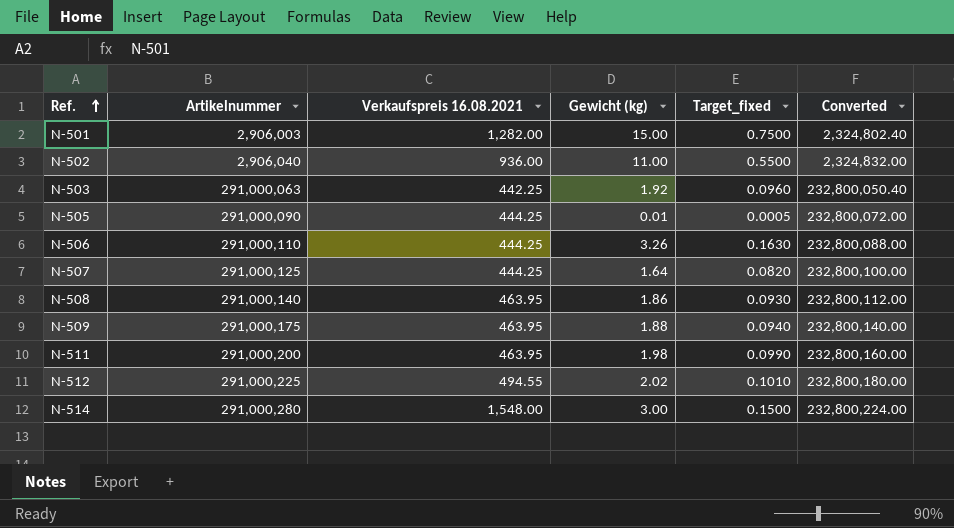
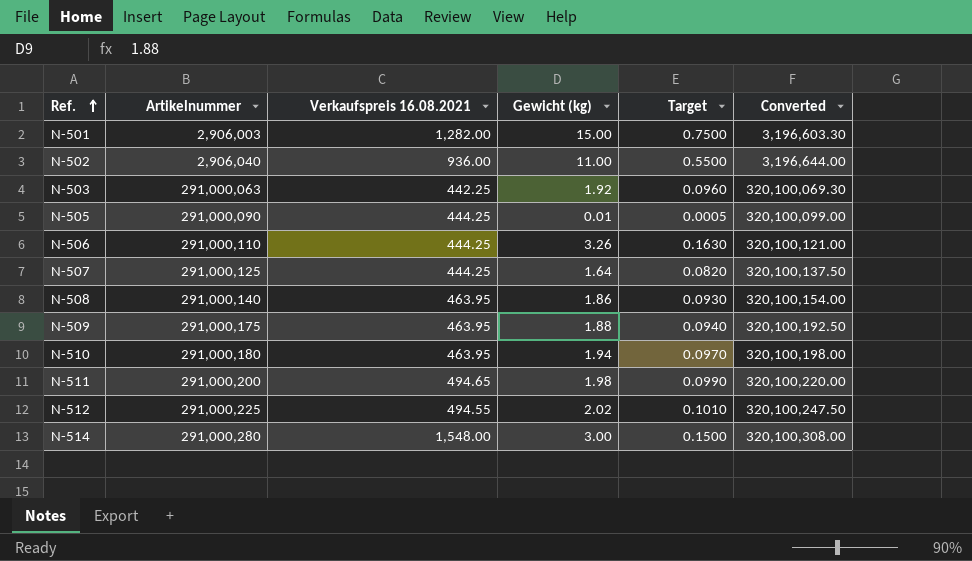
column name: Target_fixed -> Target
column Converted | formula: [Artikelnummer] * 0.8 -> [Artikelnummer] * 1.1
row N-510: none -> 291,000,180 | 463.95 | 1.94 | 0.0970 | 320,100,198.00
N-511 | Verkaufspreis 16.08.2021: 463.95 -> 494.65

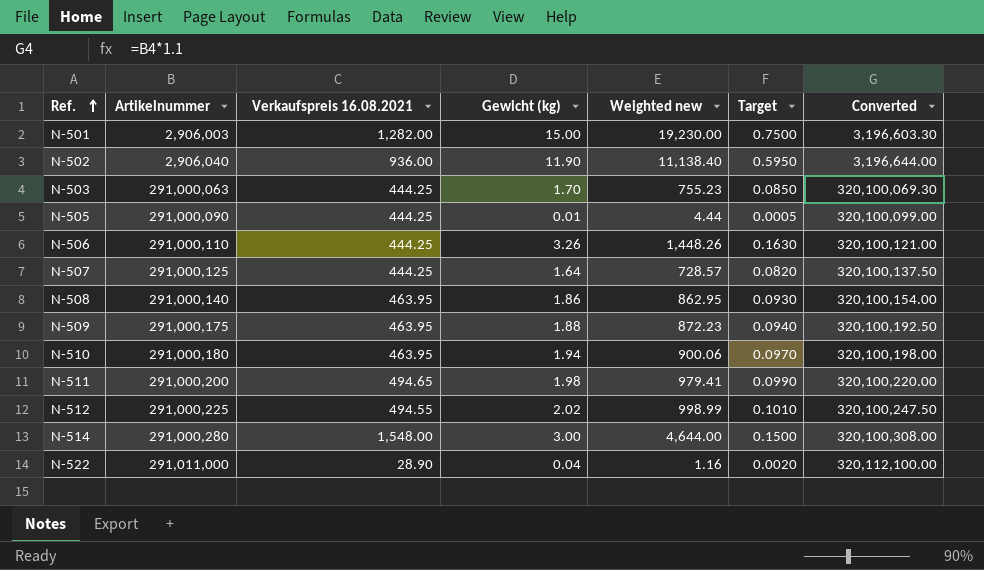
column Weighted new | formula: none -> [Verkaufspreis 16.08.2021] * [Gewicht (kg)]
N-502 | Gewicht (kg): 11.00 -> 11.90
N-502 | Target: 0.5500 -> 0.5950
N-503 | Verkaufspreis 16.08.2021: 442.25 -> 444.25
N-503 | Gewicht (kg): 1.92 -> 1.70
N-503 | Target: 0.0960 -> 0.0850
row N-522: none -> 291,011,000 | 28.90 | 0.04 | 1.16 | 0.0020 | 320,112,100.00

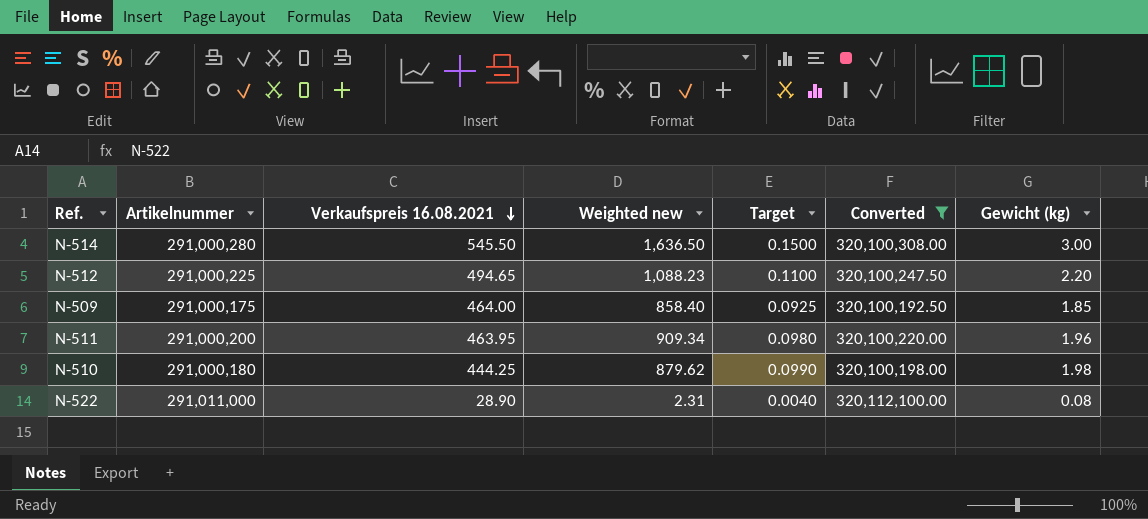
filter: none -> Converted >= 320,100,192.50
row order: Ref. ascending -> Verkaufspreis 16.08.2021 descending
column Gewicht (kg) | position: 4 -> 7
N-514 | Verkaufspreis 16.08.2021: 1,548.00 -> 545.50
N-514 | Weighted new: 4,644.00 -> 1,636.50
N-512 | Verkaufspreis 16.08.2021: 494.55 -> 494.65
N-512 | Weighted new: 998.99 -> 1,088.23
N-512 | Target: 0.1010 -> 0.1100
N-512 | Gewicht (kg): 2.02 -> 2.20
N-509 | Verkaufspreis 16.08.2021: 463.95 -> 464.00
N-509 | Weighted new: 872.23 -> 858.40
N-509 | Target: 0.0940 -> 0.0925
N-509 | Gewicht (kg): 1.88 -> 1.85
N-511 | Verkaufspreis 16.08.2021: 494.65 -> 463.95
N-511 | Weighted new: 979.41 -> 909.34
N-511 | Target: 0.0990 -> 0.0980
N-511 | Gewicht (kg): 1.98 -> 1.96
N-510 | Verkaufspreis 16.08.2021: 463.95 -> 444.25
N-510 | Weighted new: 900.06 -> 879.62
N-510 | Target: 0.0970 -> 0.0990
N-510 | Gewicht (kg): 1.94 -> 1.98
N-522 | Weighted new: 1.16 -> 2.31
N-522 | Target: 0.0020 -> 0.0040
N-522 | Gewicht (kg): 0.04 -> 0.08

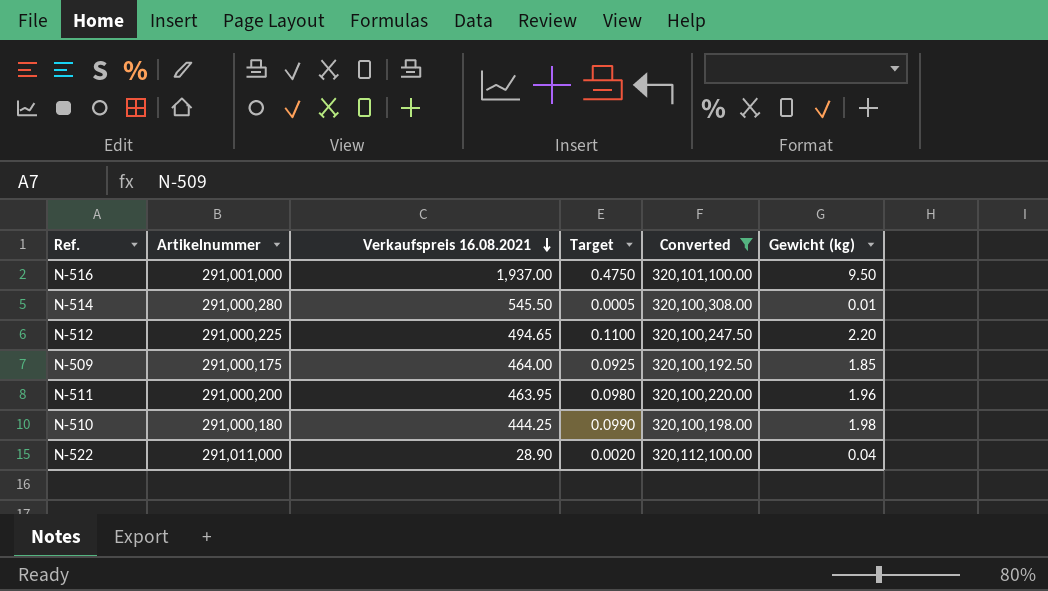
column Weighted new | formula: [Verkaufspreis 16.08.2021] * [Gewicht (kg)] -> none
row N-516: none -> 291,001,000 | 1,937.00 | 0.4750 | 320,101,100.00 | 9.50
N-514 | Target: 0.1500 -> 0.0005
N-514 | Gewicht (kg): 3.00 -> 0.01
N-522 | Target: 0.0040 -> 0.0020
N-522 | Gewicht (kg): 0.08 -> 0.04

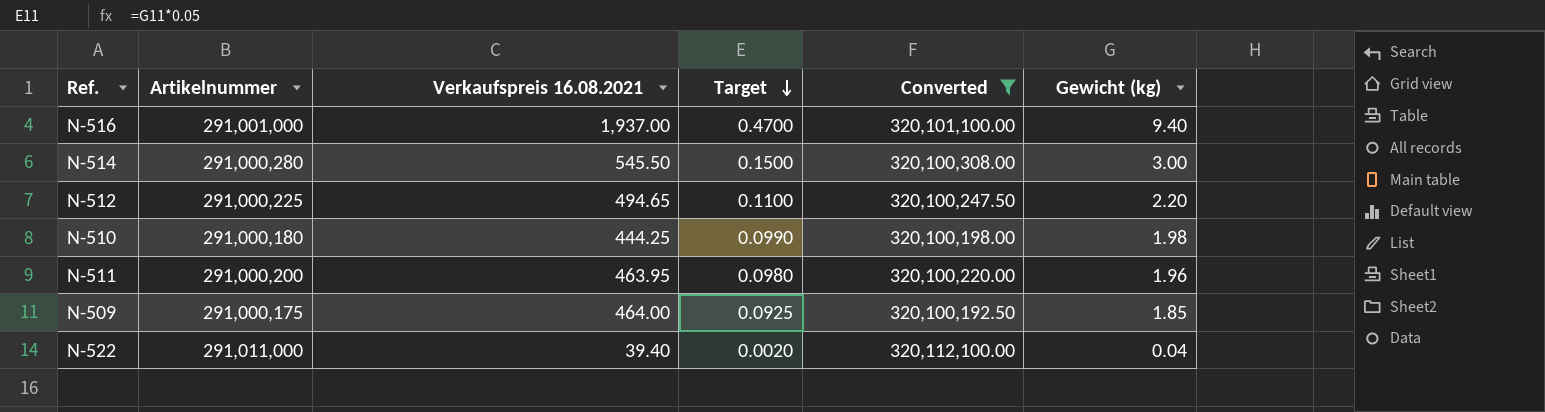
row order: Verkaufspreis 16.08.2021 descending -> Target descending
N-516 | Target: 0.4750 -> 0.4700
N-516 | Gewicht (kg): 9.50 -> 9.40
N-514 | Target: 0.0005 -> 0.1500
N-514 | Gewicht (kg): 0.01 -> 3.00
N-522 | Verkaufspreis 16.08.2021: 28.90 -> 39.40

